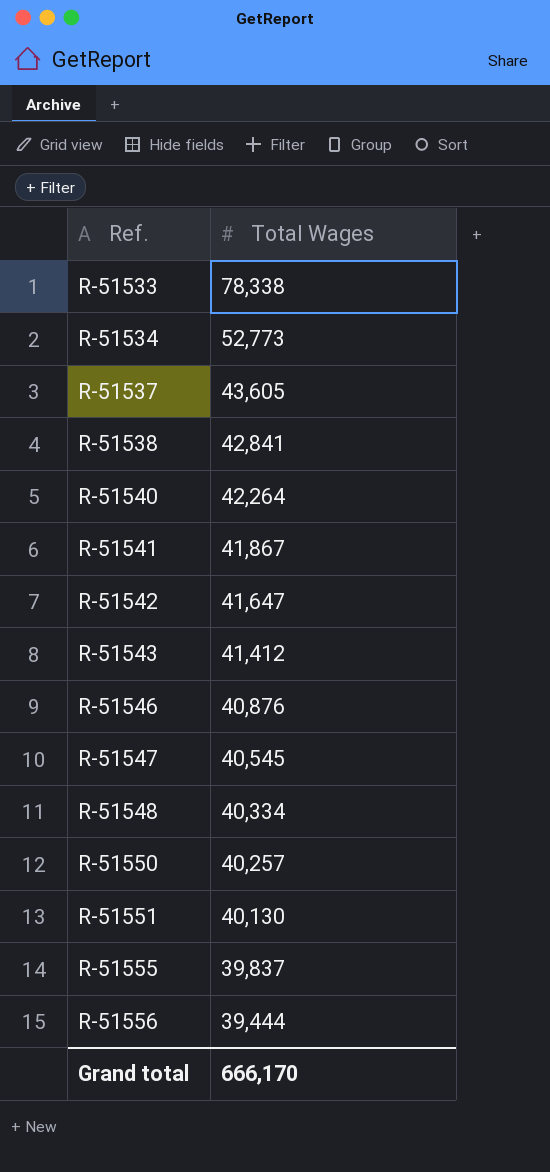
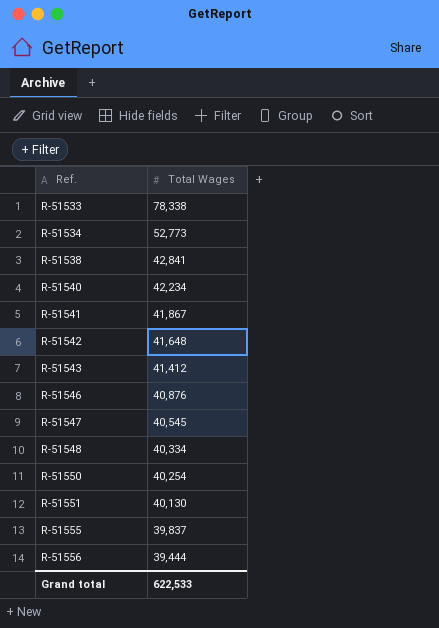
row R-51537: 43,605 -> none
R-51540 | Total Wages: 42,264 -> 42,234
R-51542 | Total Wages: 41,647 -> 41,648
R-51550 | Total Wages: 40,257 -> 40,254
Grand total | Total Wages: 666,170 -> 622,533

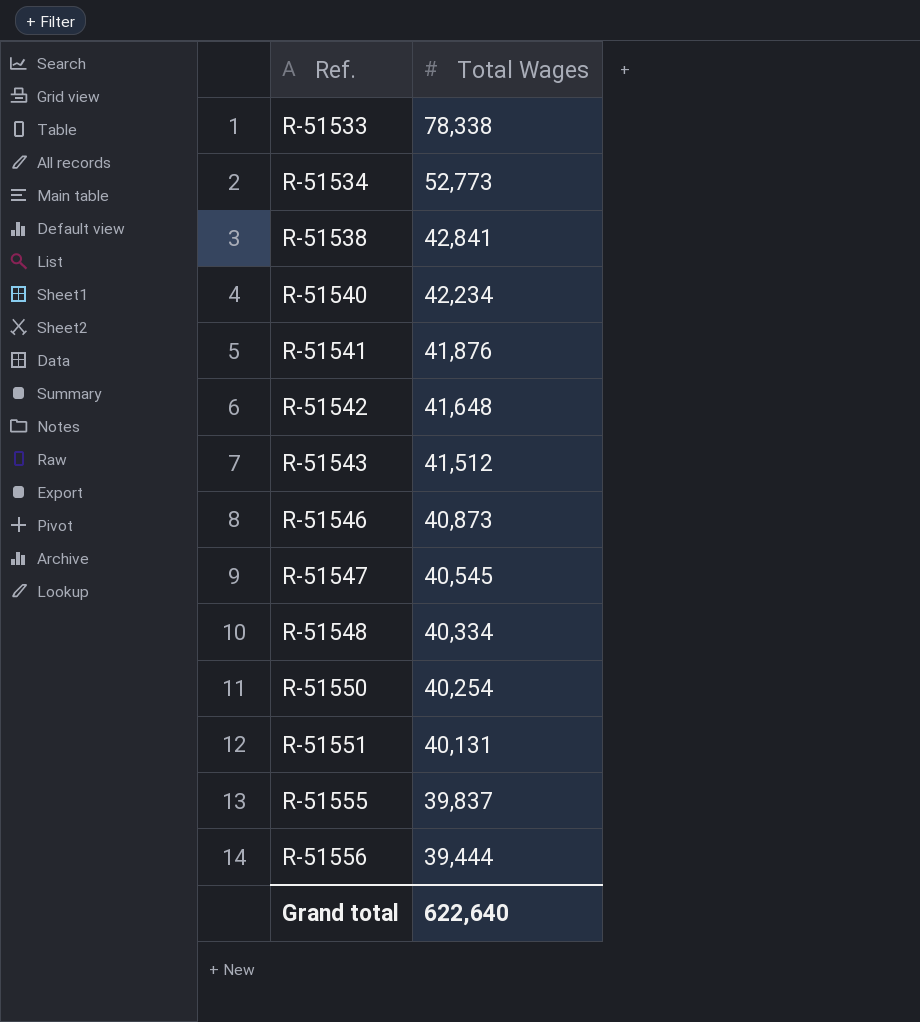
R-51541 | Total Wages: 41,867 -> 41,876
R-51543 | Total Wages: 41,412 -> 41,512
R-51546 | Total Wages: 40,876 -> 40,873
R-51551 | Total Wages: 40,130 -> 40,131
Grand total | Total Wages: 622,533 -> 622,640

